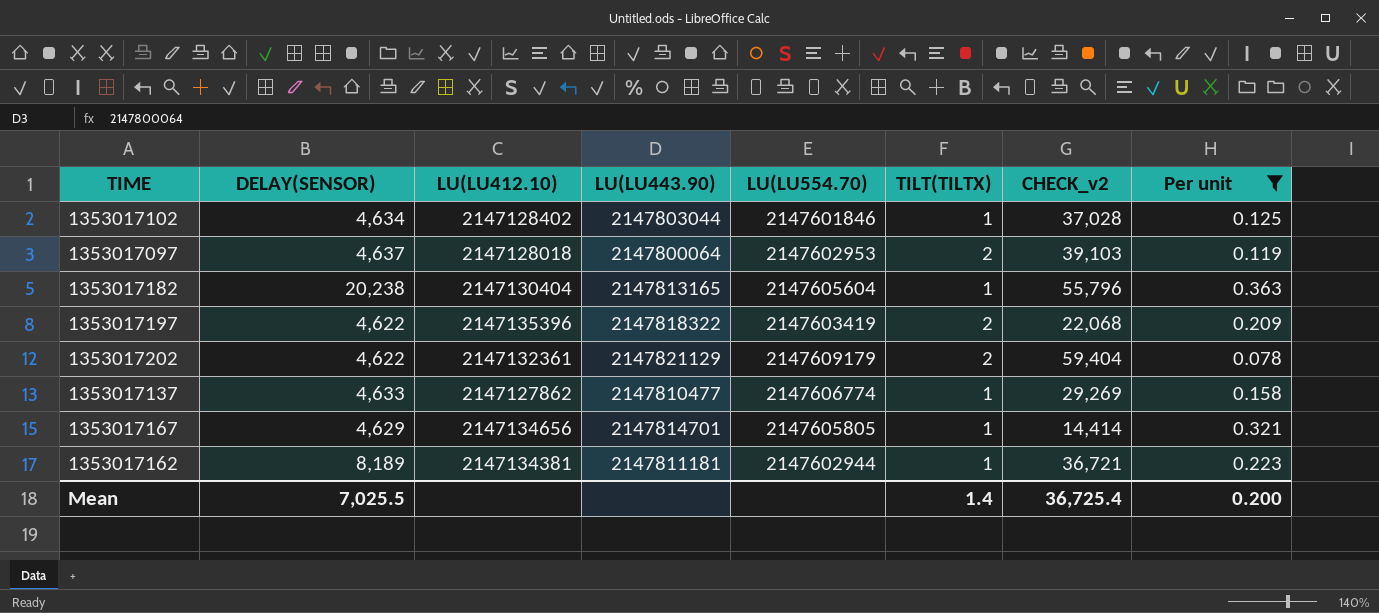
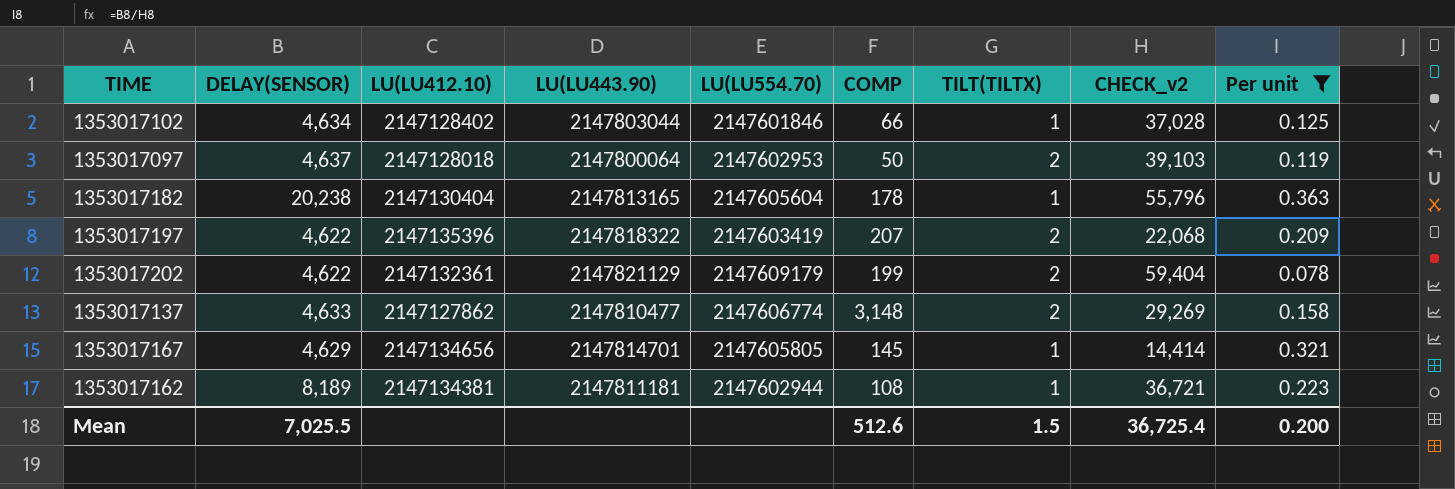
column COMP | position: none -> 6
1353017137 | TILT(TILTX): 1 -> 2
Mean | TILT(TILTX): 1.4 -> 1.5

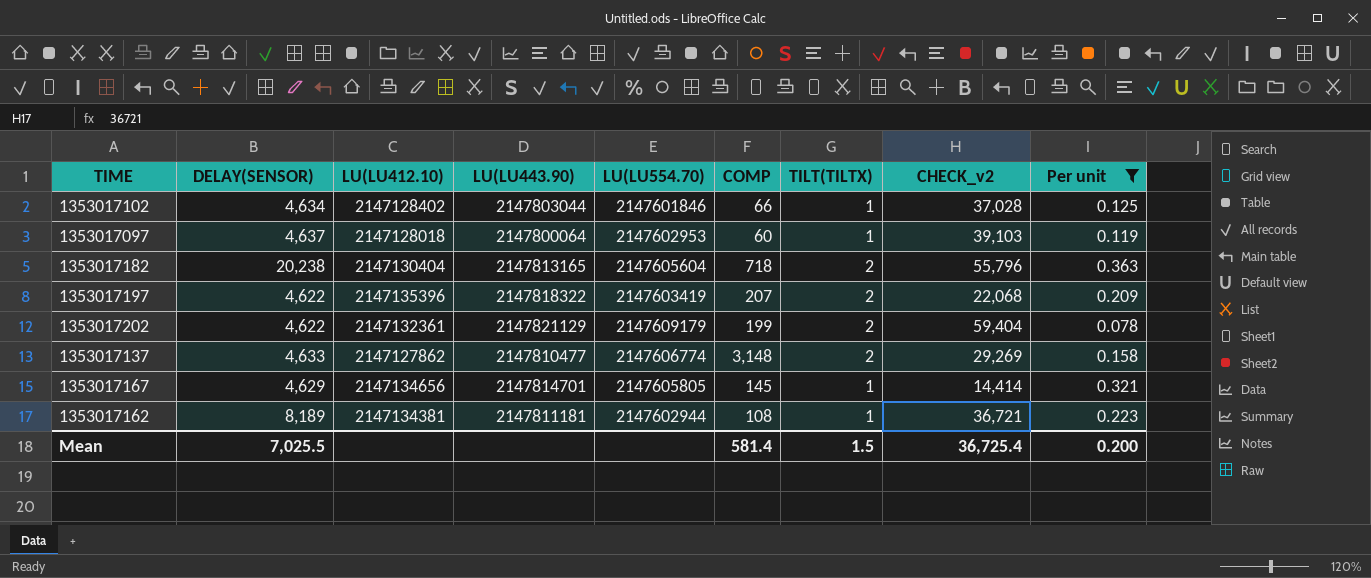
1353017097 | COMP: 50 -> 60
1353017097 | TILT(TILTX): 2 -> 1
1353017182 | COMP: 178 -> 718
1353017182 | TILT(TILTX): 1 -> 2
Mean | COMP: 512.6 -> 581.4

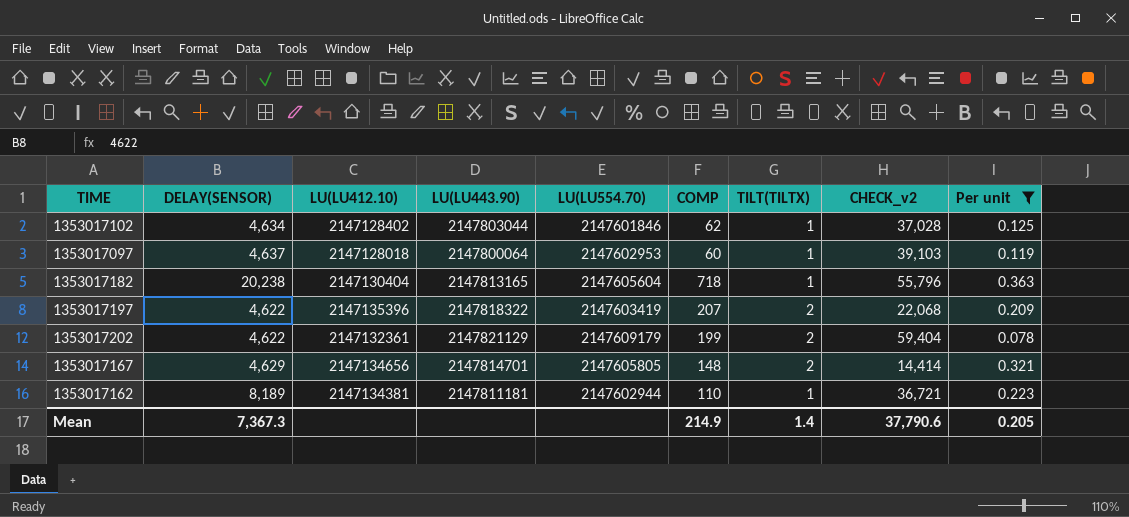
row 1353017137: 4,633 | 2147127862 | 2147810477 | 2147606774 | 3,148 | 2 | 29,269 | 0.158 -> none
1353017102 | COMP: 66 -> 62
1353017182 | TILT(TILTX): 2 -> 1
1353017167 | COMP: 145 -> 148
1353017167 | TILT(TILTX): 1 -> 2
1353017162 | COMP: 108 -> 110
Mean | DELAY(SENSOR): 7,025.5 -> 7,367.3
Mean | COMP: 581.4 -> 214.9
Mean | TILT(TILTX): 1.5 -> 1.4
Mean | CHECK_v2: 36,725.4 -> 37,790.6
Mean | Per unit: 0.200 -> 0.205

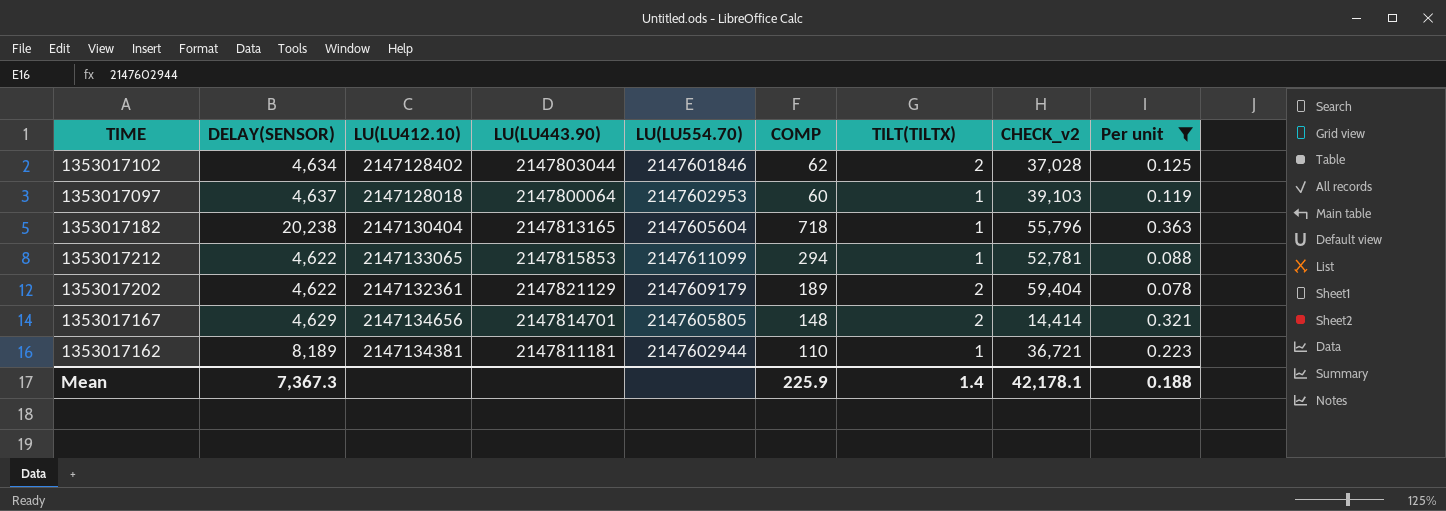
row 1353017197: 4,622 | 2147135396 | 2147818322 | 2147603419 | 207 | 2 | 22,068 | 0.209 -> none
1353017102 | TILT(TILTX): 1 -> 2
row 1353017212: none -> 4,622 | 2147133065 | 2147815853 | 2147611099 | 294 | 1 | 52,781 | 0.088
1353017202 | COMP: 199 -> 189
Mean | COMP: 214.9 -> 225.9
Mean | CHECK_v2: 37,790.6 -> 42,178.1
Mean | Per unit: 0.205 -> 0.188

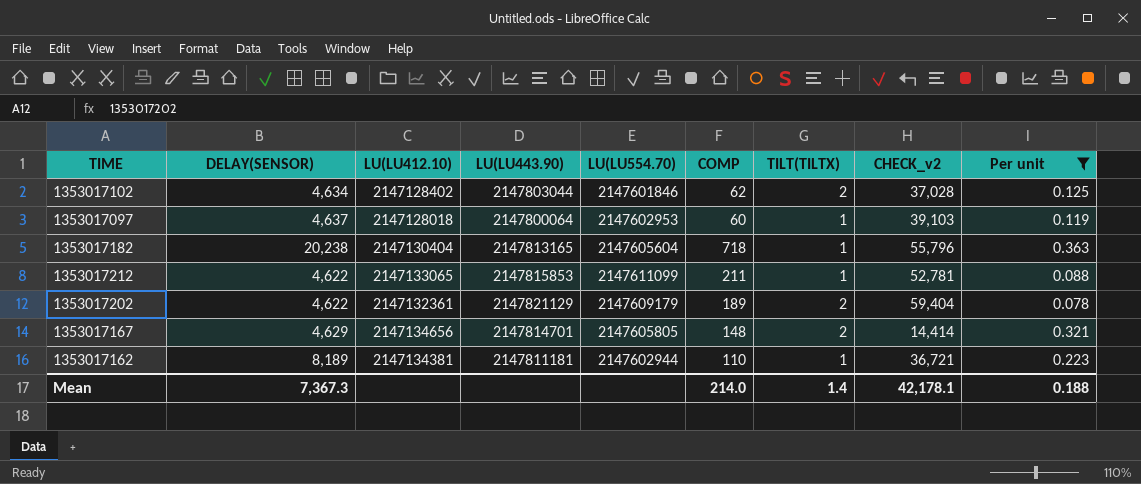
1353017212 | COMP: 294 -> 211
Mean | COMP: 225.9 -> 214.0

